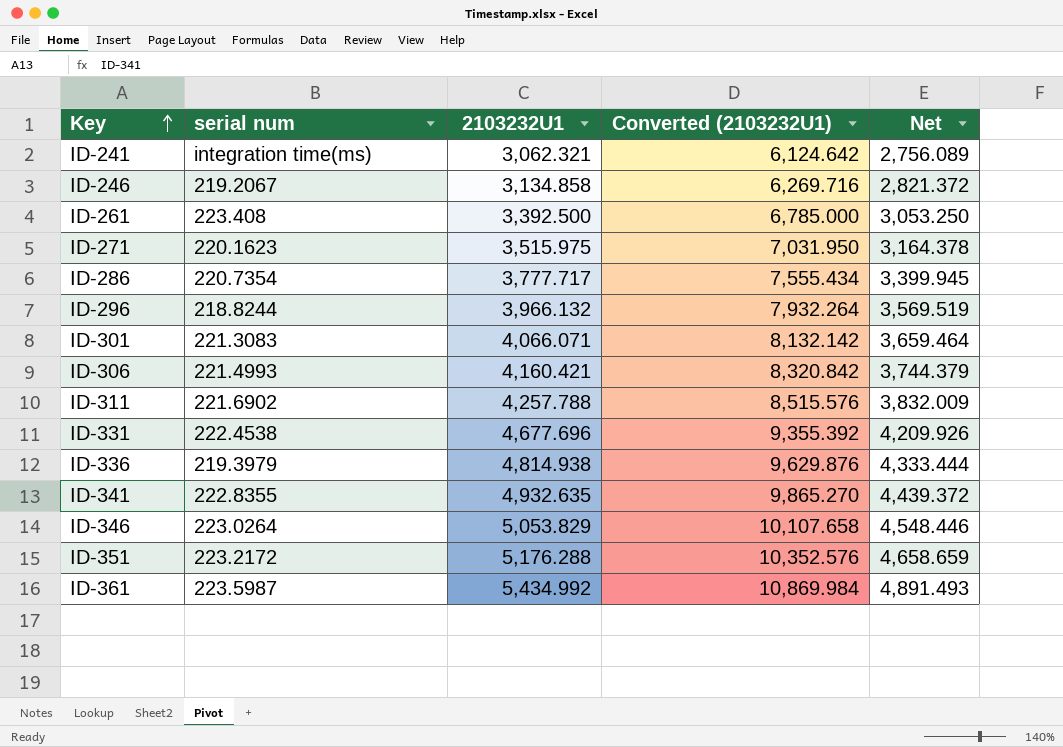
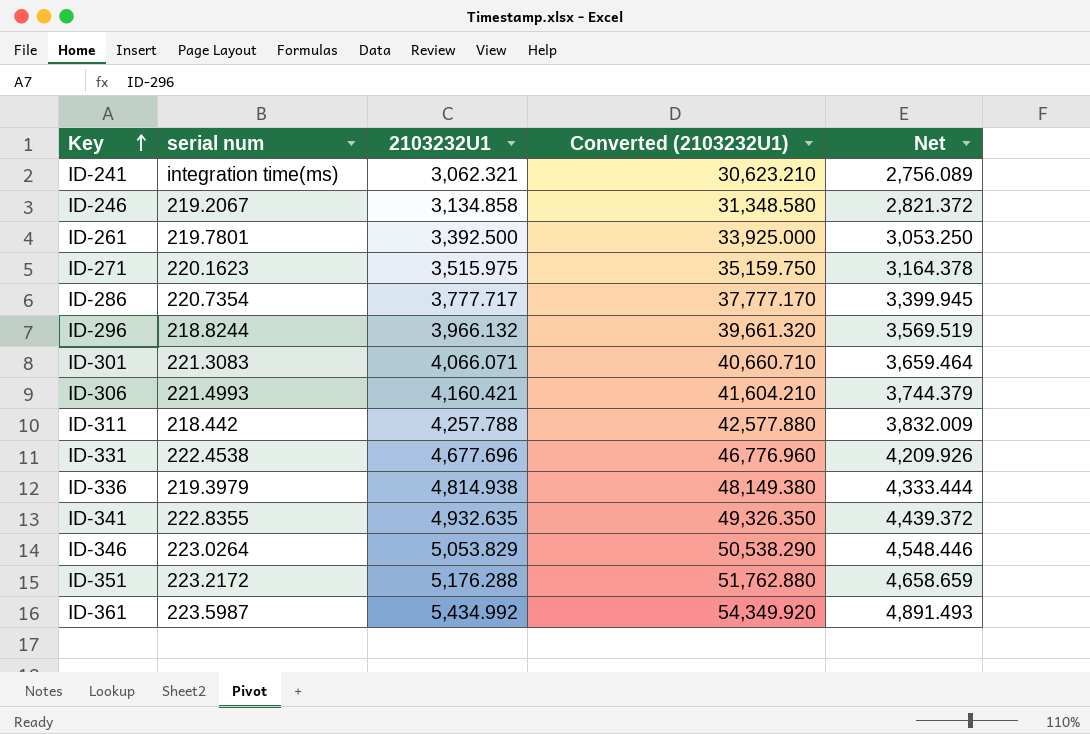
column Converted (2103232U1) | formula: [2103232U1] * 2 -> [2103232U1] * 10
ID-261 | serial num: 223.408 -> 219.7801
ID-311 | serial num: 221.6902 -> 218.442

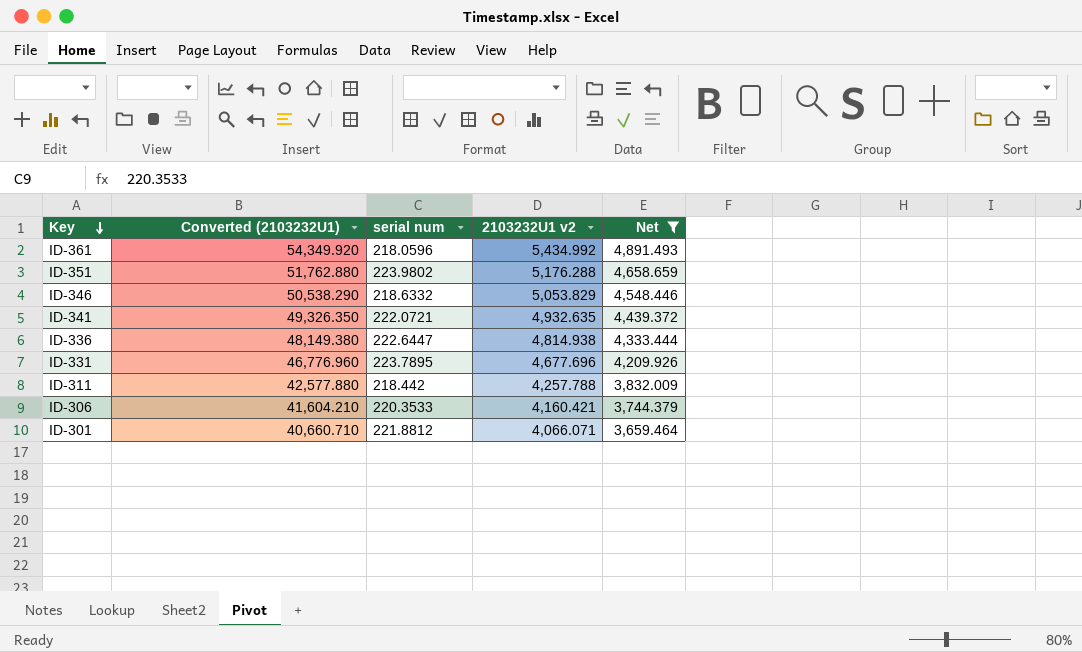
filter: none -> Net >= 3,659.464
row order: Key ascending -> Key descending
column Converted (2103232U1) | position: 4 -> 2
column name: 2103232U1 -> 2103232U1 v2
ID-361 | serial num: 223.5987 -> 218.0596
ID-351 | serial num: 223.2172 -> 223.9802
ID-346 | serial num: 223.0264 -> 218.6332
ID-341 | serial num: 222.8355 -> 222.0721
ID-336 | serial num: 219.3979 -> 222.6447
ID-331 | serial num: 222.4538 -> 223.7895
ID-306 | serial num: 221.4993 -> 220.3533
ID-301 | serial num: 221.3083 -> 221.8812

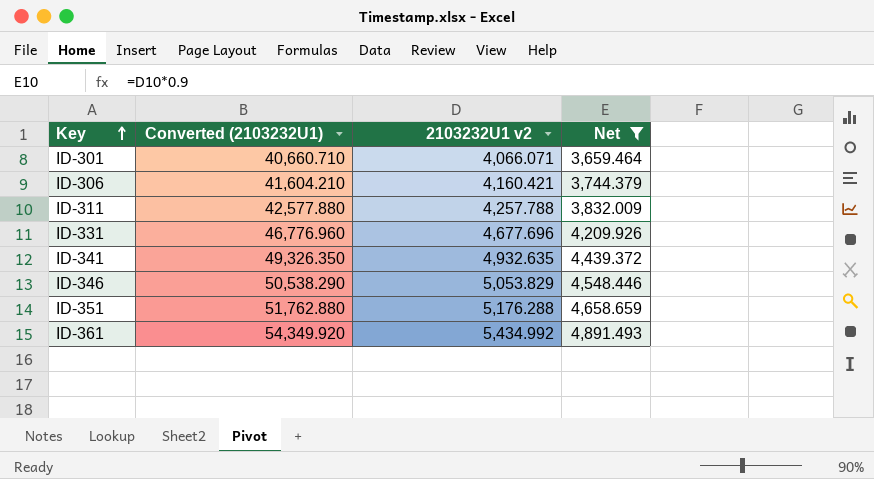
row order: Key descending -> Key ascending
column serial num | position: 3 -> none
row ID-336: 48,149.380 | 222.6447 | 4,814.938 | 4,333.444 -> none

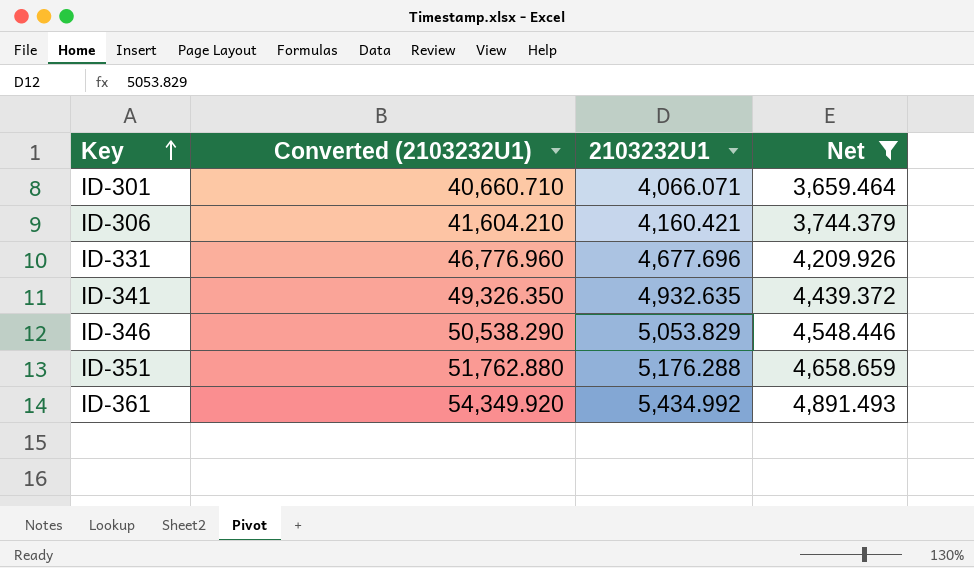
column name: 2103232U1 v2 -> 2103232U1
row ID-311: 42,577.880 | 4,257.788 | 3,832.009 -> none

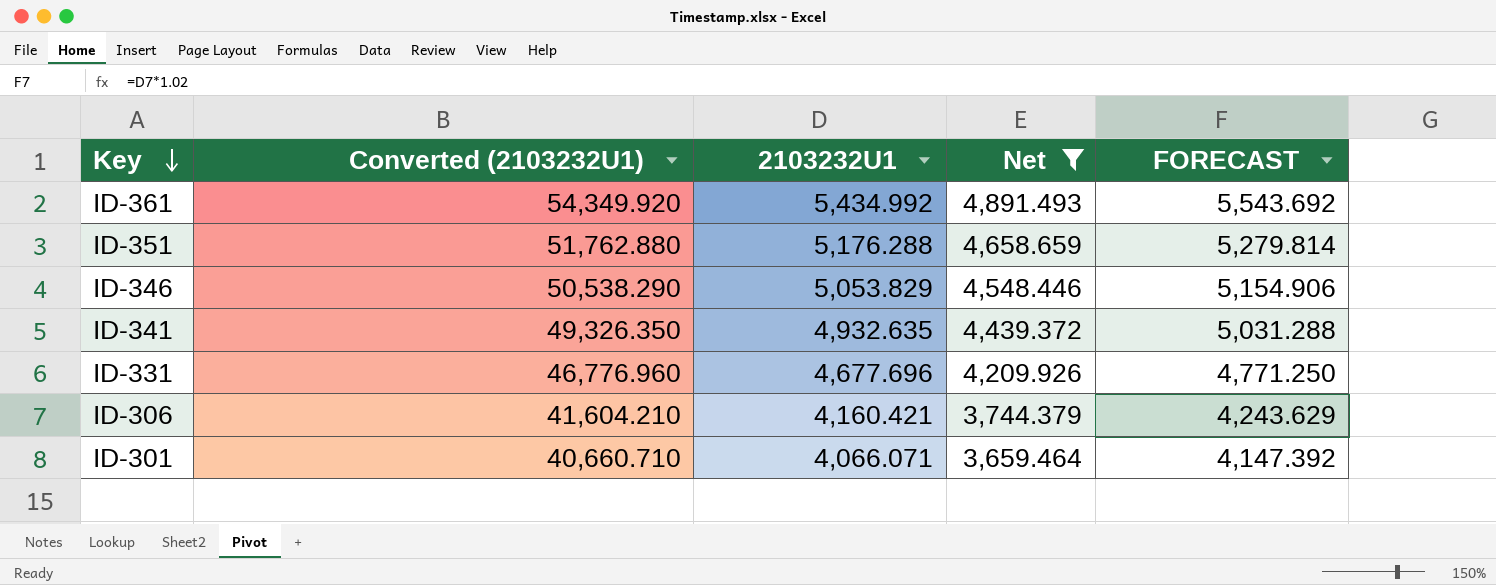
row order: Key ascending -> Key descending
column FORECAST | formula: none -> [2103232U1] * 1.02

